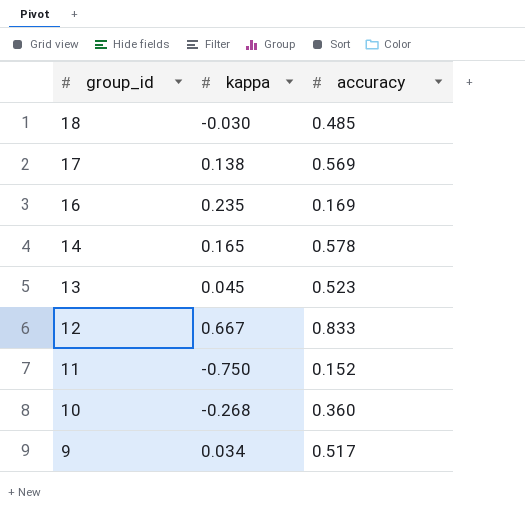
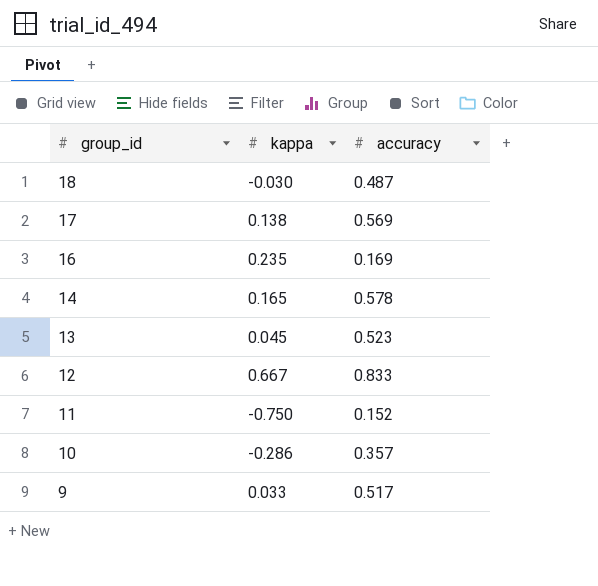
18 | accuracy: 0.485 -> 0.487
10 | kappa: -0.268 -> -0.286
10 | accuracy: 0.360 -> 0.357
9 | kappa: 0.034 -> 0.033

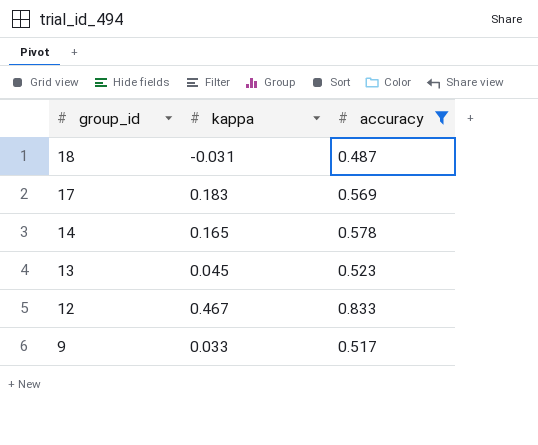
filter: none -> accuracy >= 0.487
18 | kappa: -0.030 -> -0.031
17 | kappa: 0.138 -> 0.183
12 | kappa: 0.667 -> 0.467

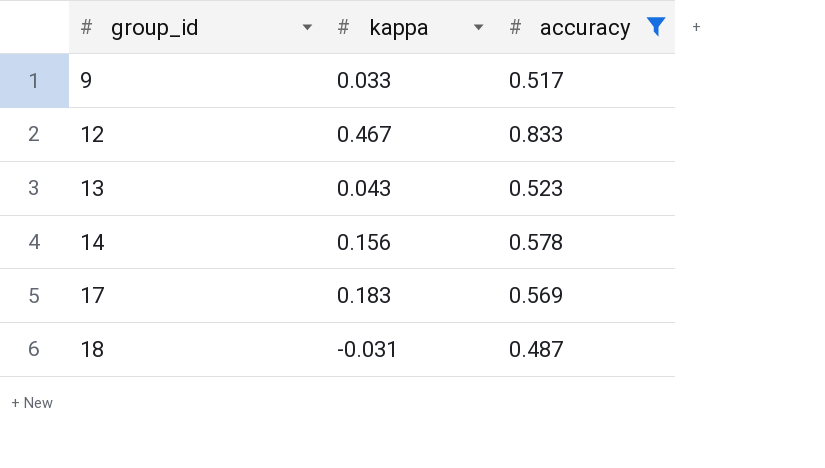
row order: group_id descending -> group_id ascending
13 | kappa: 0.045 -> 0.043
14 | kappa: 0.165 -> 0.156

